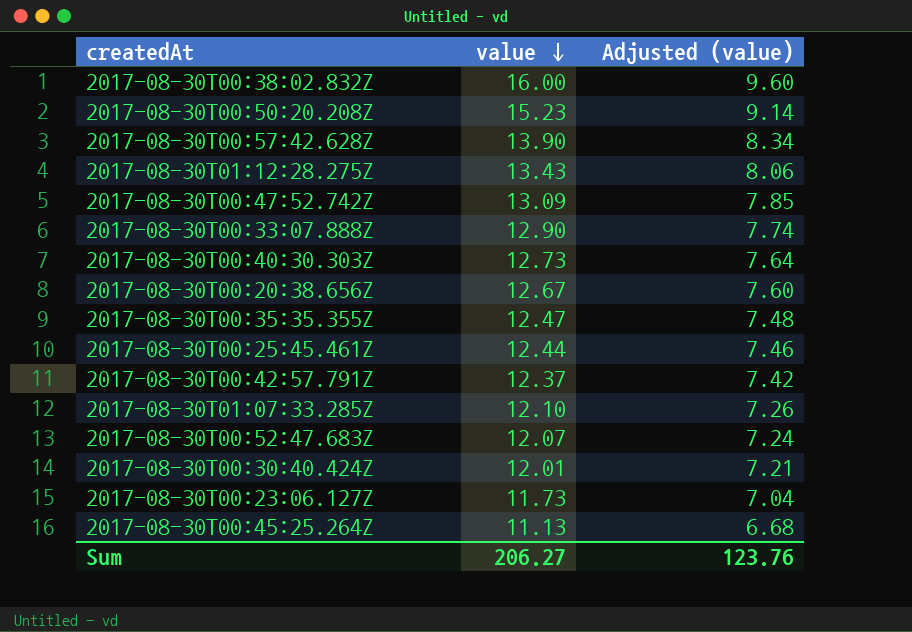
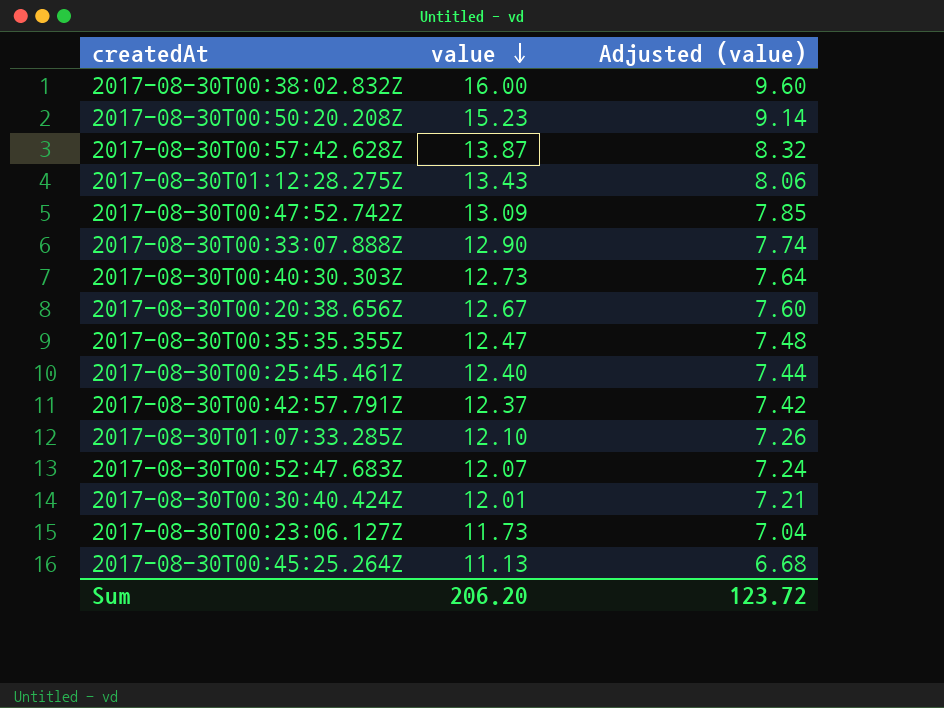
2017-08-30T00:57:42.628Z | value: 13.90 -> 13.87
2017-08-30T00:57:42.628Z | Adjusted (value): 8.34 -> 8.32
2017-08-30T00:25:45.461Z | value: 12.44 -> 12.40
2017-08-30T00:25:45.461Z | Adjusted (value): 7.46 -> 7.44
Sum | value: 206.27 -> 206.20
Sum | Adjusted (value): 123.76 -> 123.72

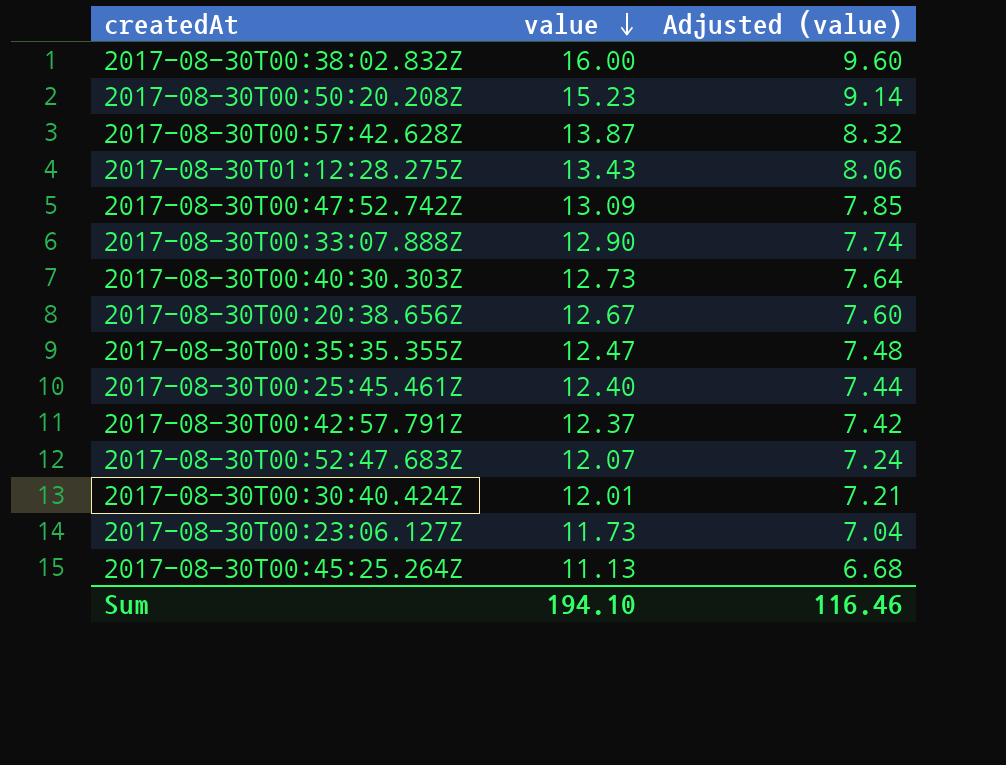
row 2017-08-30T01:07:33.285Z: 12.10 | 7.26 -> none
Sum | value: 206.20 -> 194.10
Sum | Adjusted (value): 123.72 -> 116.46

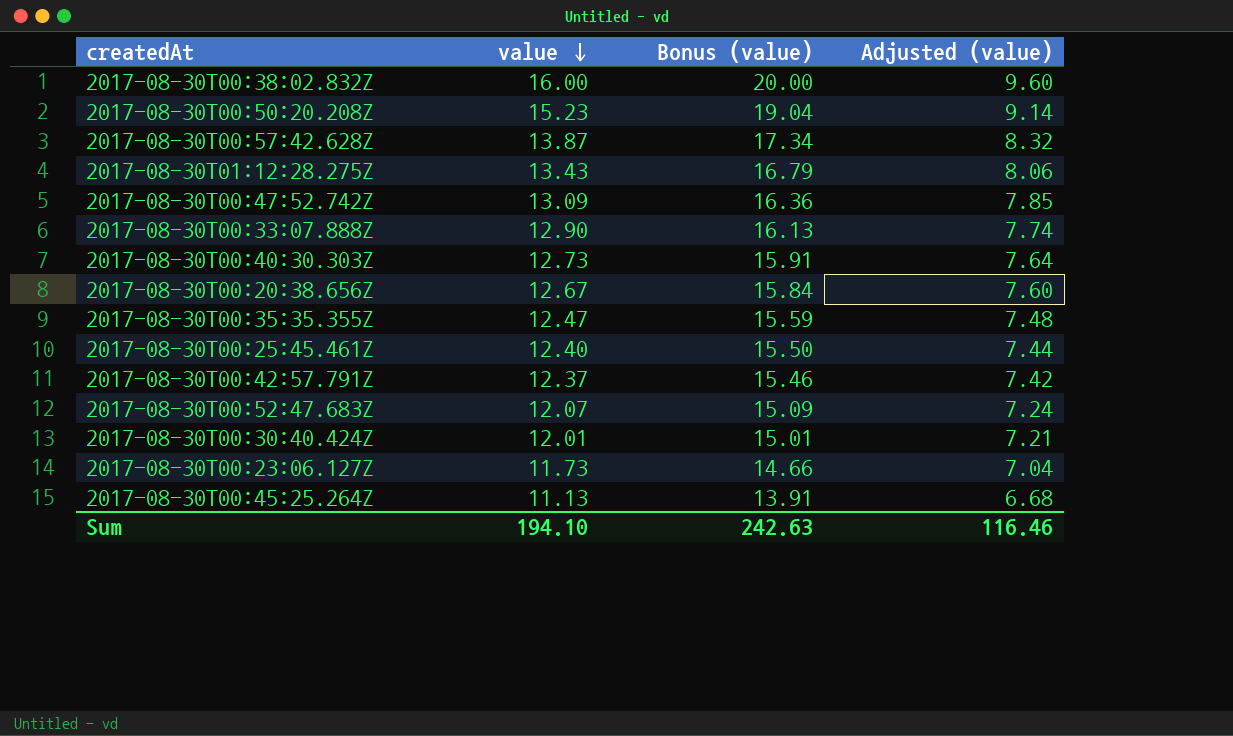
column Bonus (value) | formula: none -> [value] * 1.25

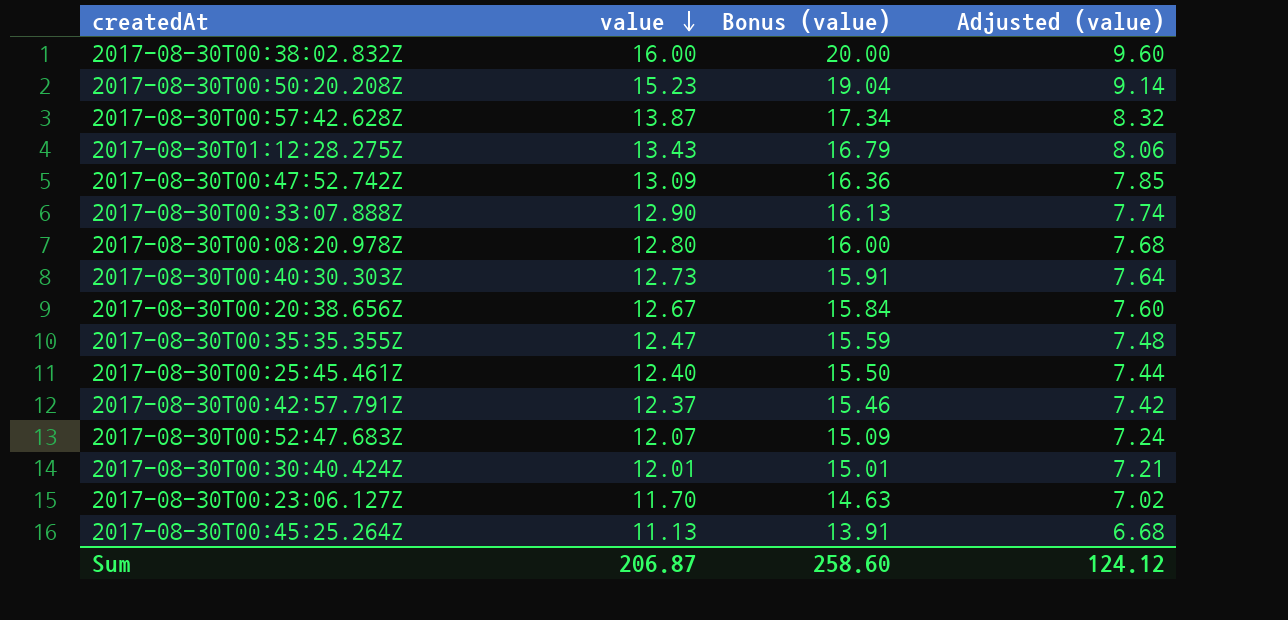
row 2017-08-30T00:08:20.978Z: none -> 12.80 | 16.00 | 7.68
2017-08-30T00:23:06.127Z | value: 11.73 -> 11.70
2017-08-30T00:23:06.127Z | Bonus (value): 14.66 -> 14.63
2017-08-30T00:23:06.127Z | Adjusted (value): 7.04 -> 7.02
Sum | value: 194.10 -> 206.87
Sum | Bonus (value): 242.63 -> 258.60
Sum | Adjusted (value): 116.46 -> 124.12

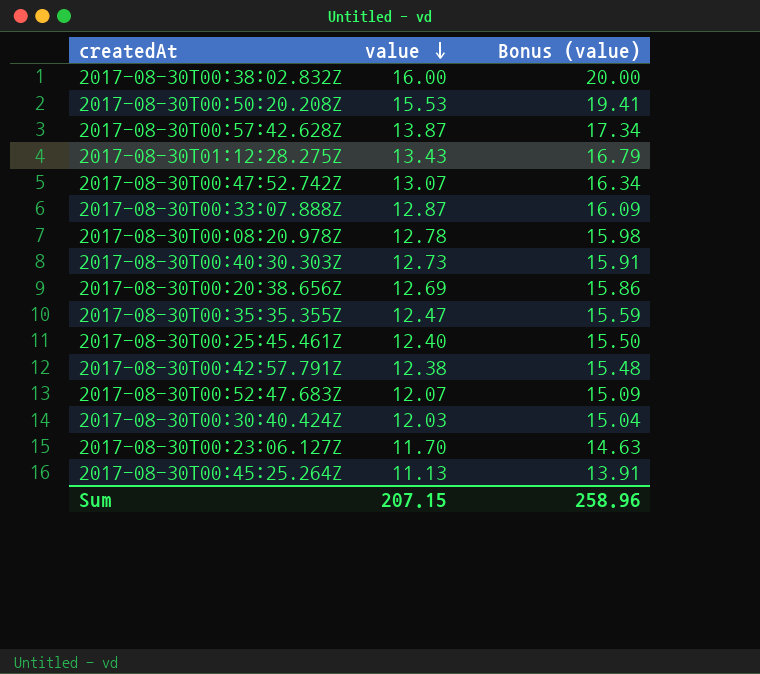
column Adjusted (value) | formula: [value] * 0.6 -> none
2017-08-30T00:50:20.208Z | value: 15.23 -> 15.53
2017-08-30T00:50:20.208Z | Bonus (value): 19.04 -> 19.41
2017-08-30T00:47:52.742Z | value: 13.09 -> 13.07
2017-08-30T00:47:52.742Z | Bonus (value): 16.36 -> 16.34
2017-08-30T00:33:07.888Z | value: 12.90 -> 12.87
2017-08-30T00:33:07.888Z | Bonus (value): 16.13 -> 16.09
2017-08-30T00:08:20.978Z | value: 12.80 -> 12.78
2017-08-30T00:08:20.978Z | Bonus (value): 16.00 -> 15.98
2017-08-30T00:20:38.656Z | value: 12.67 -> 12.69
2017-08-30T00:20:38.656Z | Bonus (value): 15.84 -> 15.86
2017-08-30T00:42:57.791Z | value: 12.37 -> 12.38
2017-08-30T00:42:57.791Z | Bonus (value): 15.46 -> 15.48
2017-08-30T00:30:40.424Z | value: 12.01 -> 12.03
2017-08-30T00:30:40.424Z | Bonus (value): 15.01 -> 15.04
Sum | value: 206.87 -> 207.15
Sum | Bonus (value): 258.60 -> 258.96

